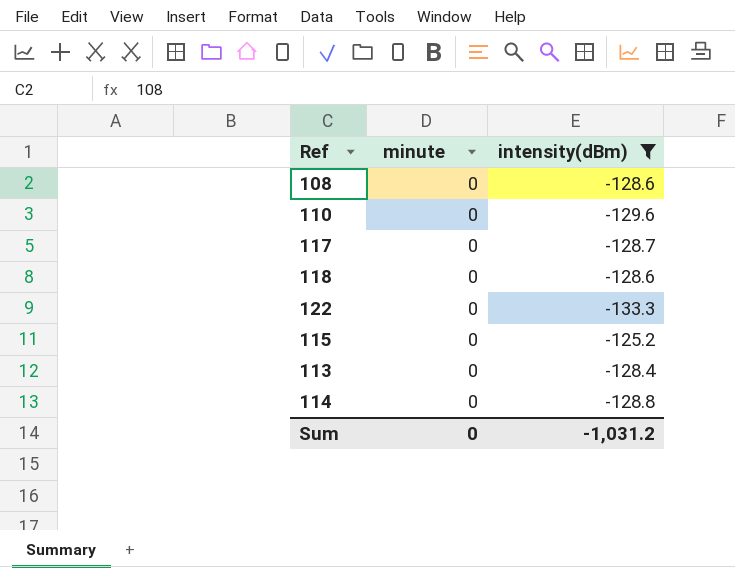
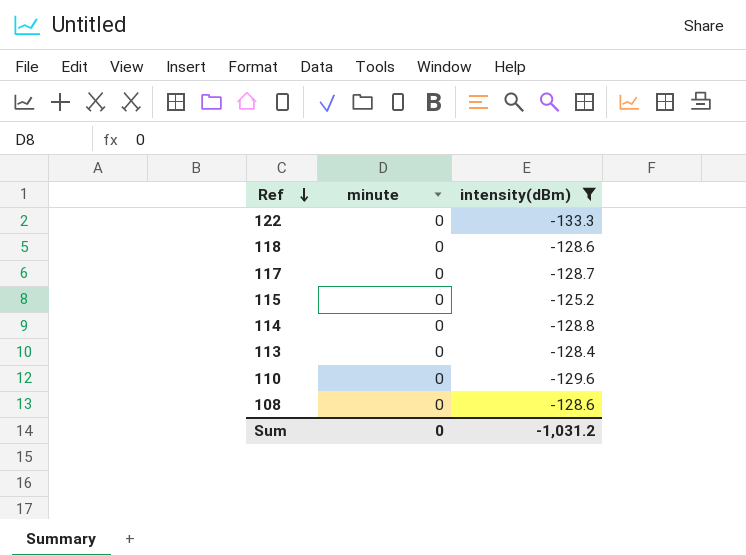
row order: none -> Ref descending

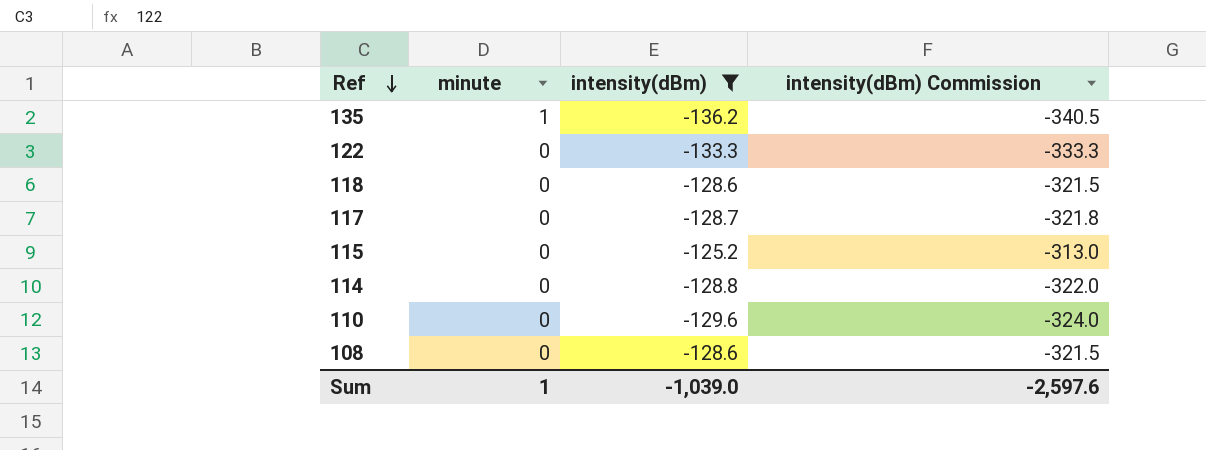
column intensity(dBm) Commission | formula: none -> [intensity(dBm)] * 2.5
row 113: 0 | -128.4 -> none
row 135: none -> 1 | -136.2 | -340.5
Sum | minute: 0 -> 1
Sum | intensity(dBm): -1,031.2 -> -1,039.0

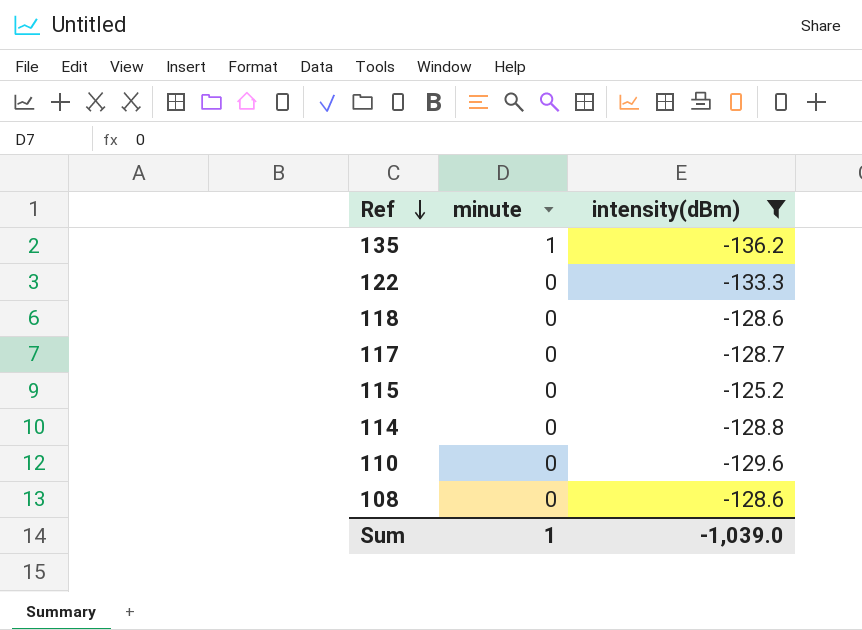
column intensity(dBm) Commission | formula: [intensity(dBm)] * 2.5 -> none

